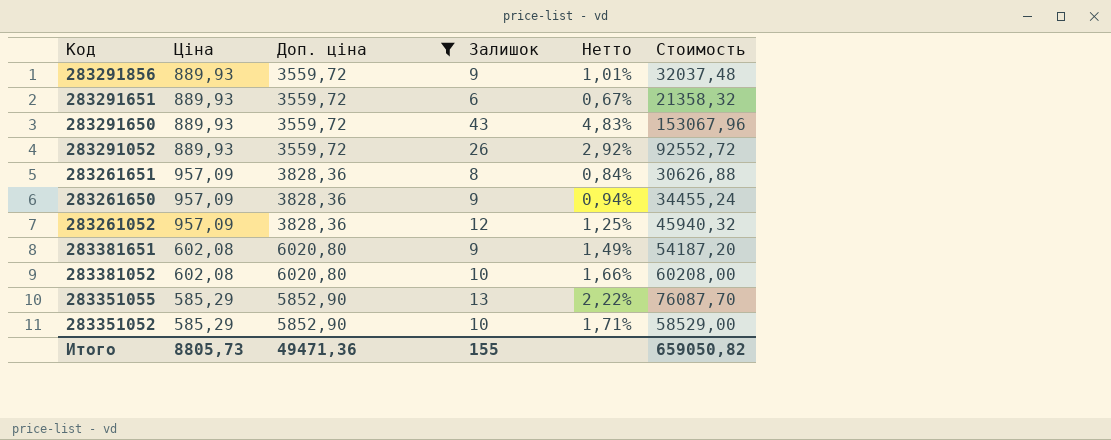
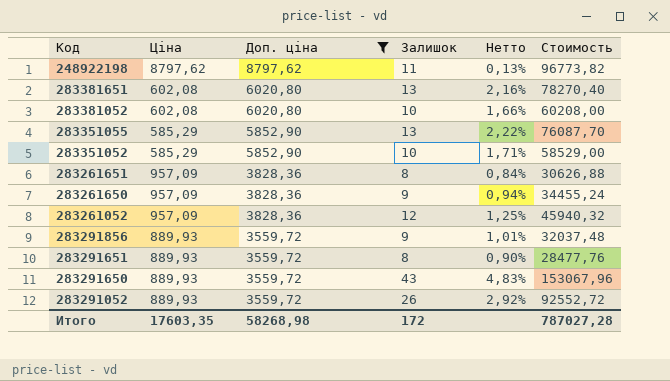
row order: none -> Доп. ціна descending
row 248922198: none -> 8797,62 | 8797,62 | 11 | 0,13% | 96773,82
283381651 | Залишок: 9 -> 13
283381651 | Нетто: 1,49% -> 2,16%
283381651 | Стоимость: 54187,20 -> 78270,40
283291651 | Залишок: 6 -> 8
283291651 | Нетто: 0,67% -> 0,90%
283291651 | Стоимость: 21358,32 -> 28477,76
Итого | Ціна: 8805,73 -> 17603,35
Итого | Доп. ціна: 49471,36 -> 58268,98
Итого | Залишок: 155 -> 172
Итого | Стоимость: 659050,82 -> 787027,28

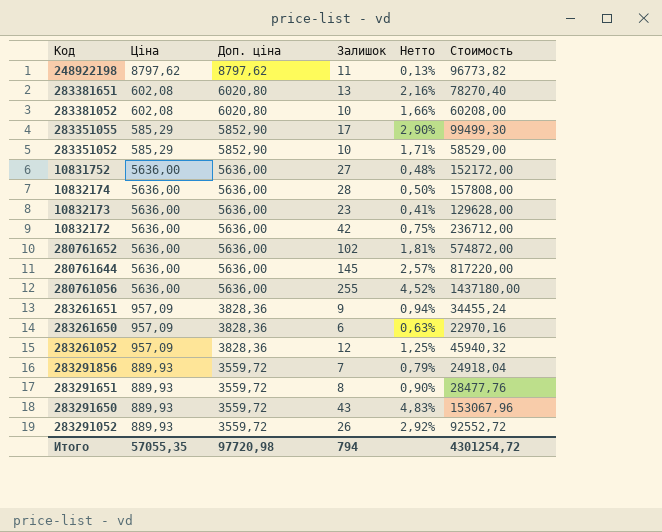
filter: Доп. ціна != 5636,00 -> none
283351055 | Залишок: 13 -> 17
283351055 | Нетто: 2,22% -> 2,90%
283351055 | Стоимость: 76087,70 -> 99499,30
283261651 | Залишок: 8 -> 9
283261651 | Нетто: 0,84% -> 0,94%
283261651 | Стоимость: 30626,88 -> 34455,24
283261650 | Залишок: 9 -> 6
283261650 | Нетто: 0,94% -> 0,63%
283261650 | Стоимость: 34455,24 -> 22970,16
283291856 | Залишок: 9 -> 7
283291856 | Нетто: 1,01% -> 0,79%
283291856 | Стоимость: 32037,48 -> 24918,04
Итого | Ціна: 17603,35 -> 57055,35
Итого | Доп. ціна: 58268,98 -> 97720,98
Итого | Залишок: 172 -> 794
Итого | Стоимость: 787027,28 -> 4301254,72

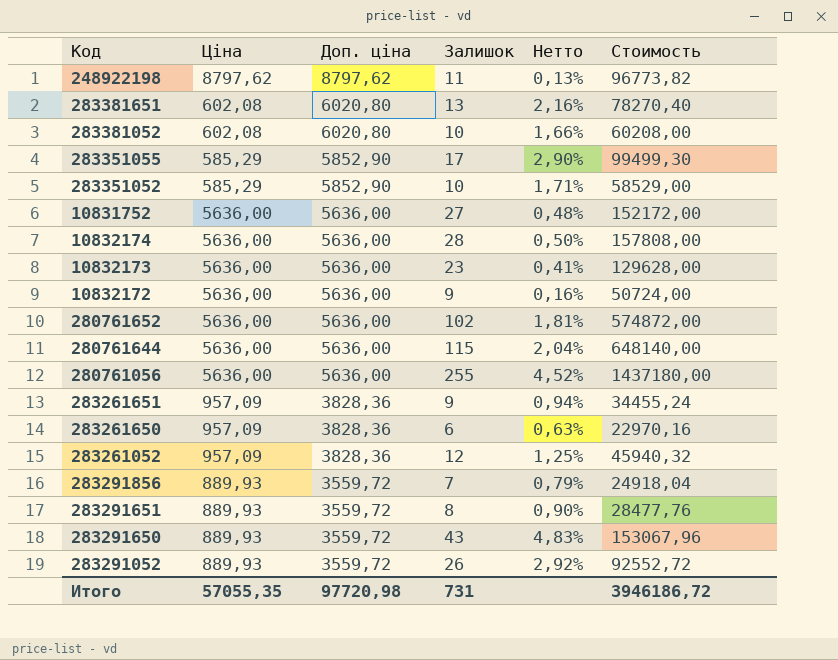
10832172 | Залишок: 42 -> 9
10832172 | Нетто: 0,75% -> 0,16%
10832172 | Стоимость: 236712,00 -> 50724,00
280761644 | Залишок: 145 -> 115
280761644 | Нетто: 2,57% -> 2,04%
280761644 | Стоимость: 817220,00 -> 648140,00
Итого | Залишок: 794 -> 731
Итого | Стоимость: 4301254,72 -> 3946186,72

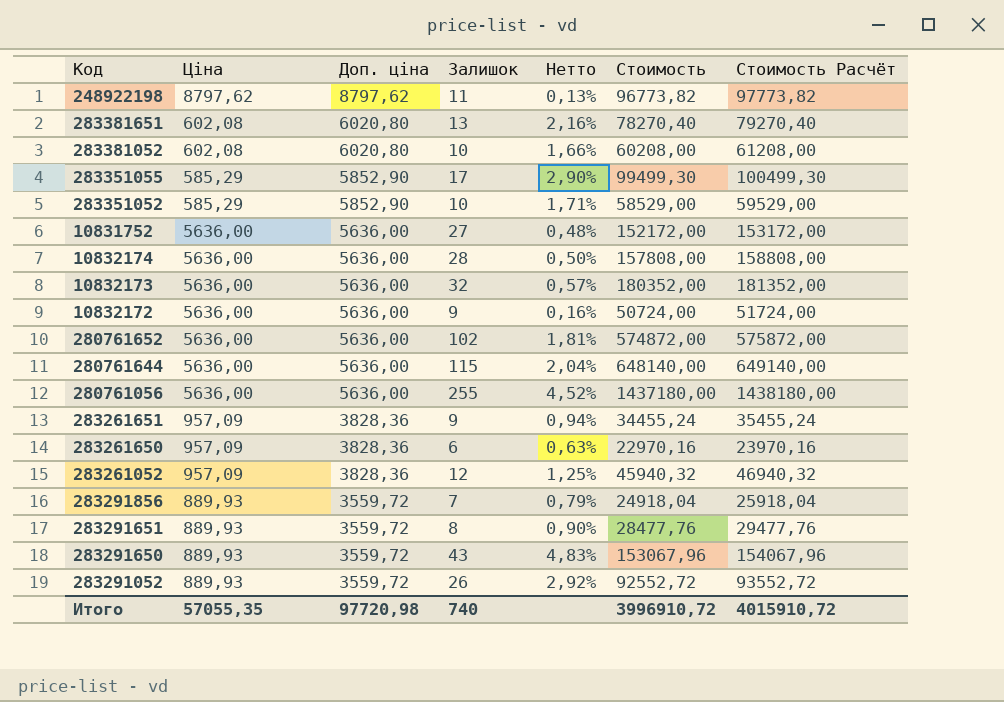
column Стоимость Расчёт | formula: none -> [Стоимость] + 1000
10832173 | Залишок: 23 -> 32
10832173 | Нетто: 0,41% -> 0,57%
10832173 | Стоимость: 129628,00 -> 180352,00
Итого | Залишок: 731 -> 740
Итого | Стоимость: 3946186,72 -> 3996910,72

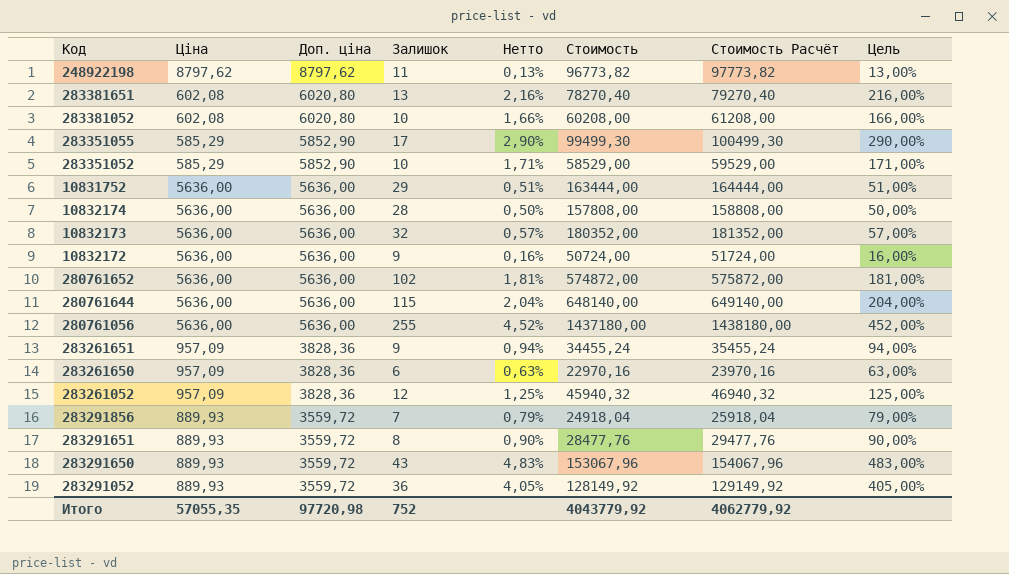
column Цель | formula: none -> [Нетто] * 100
10831752 | Залишок: 27 -> 29
10831752 | Нетто: 0,48% -> 0,51%
10831752 | Стоимость: 152172,00 -> 163444,00
10831752 | Стоимость Расчёт: 153172,00 -> 164444,00
283291052 | Залишок: 26 -> 36
283291052 | Нетто: 2,92% -> 4,05%
283291052 | Стоимость: 92552,72 -> 128149,92
283291052 | Стоимость Расчёт: 93552,72 -> 129149,92
Итого | Залишок: 740 -> 752
Итого | Стоимость: 3996910,72 -> 4043779,92
Итого | Стоимость Расчёт: 4015910,72 -> 4062779,92

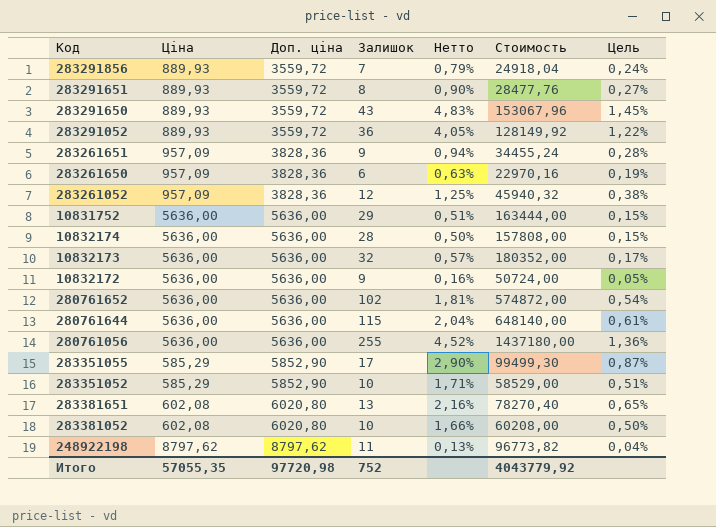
row order: Доп. ціна descending -> Доп. ціна ascending
column Стоимость Расчёт | formula: [Стоимость] + 1000 -> none
column Цель | formula: [Нетто] * 100 -> [Нетто] * 0,3

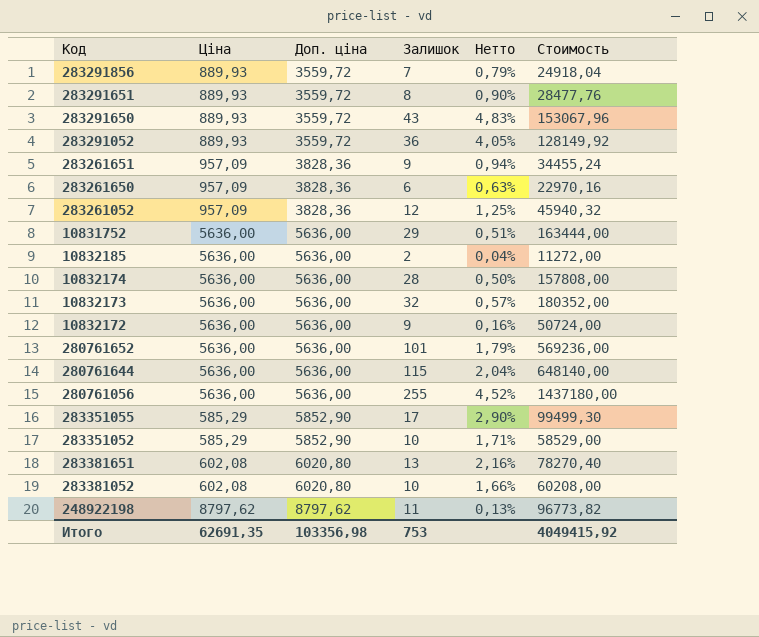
column Цель | formula: [Нетто] * 0,3 -> none
row 10832185: none -> 5636,00 | 5636,00 | 2 | 0,04% | 11272,00
280761652 | Залишок: 102 -> 101
280761652 | Нетто: 1,81% -> 1,79%
280761652 | Стоимость: 574872,00 -> 569236,00
Итого | Ціна: 57055,35 -> 62691,35
Итого | Доп. ціна: 97720,98 -> 103356,98
Итого | Залишок: 752 -> 753
Итого | Стоимость: 4043779,92 -> 4049415,92

